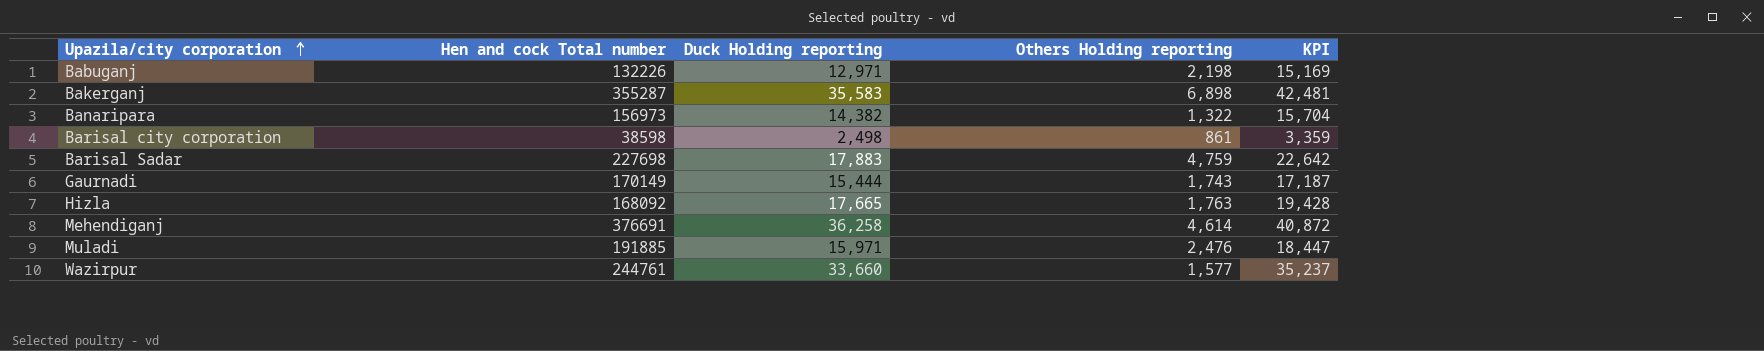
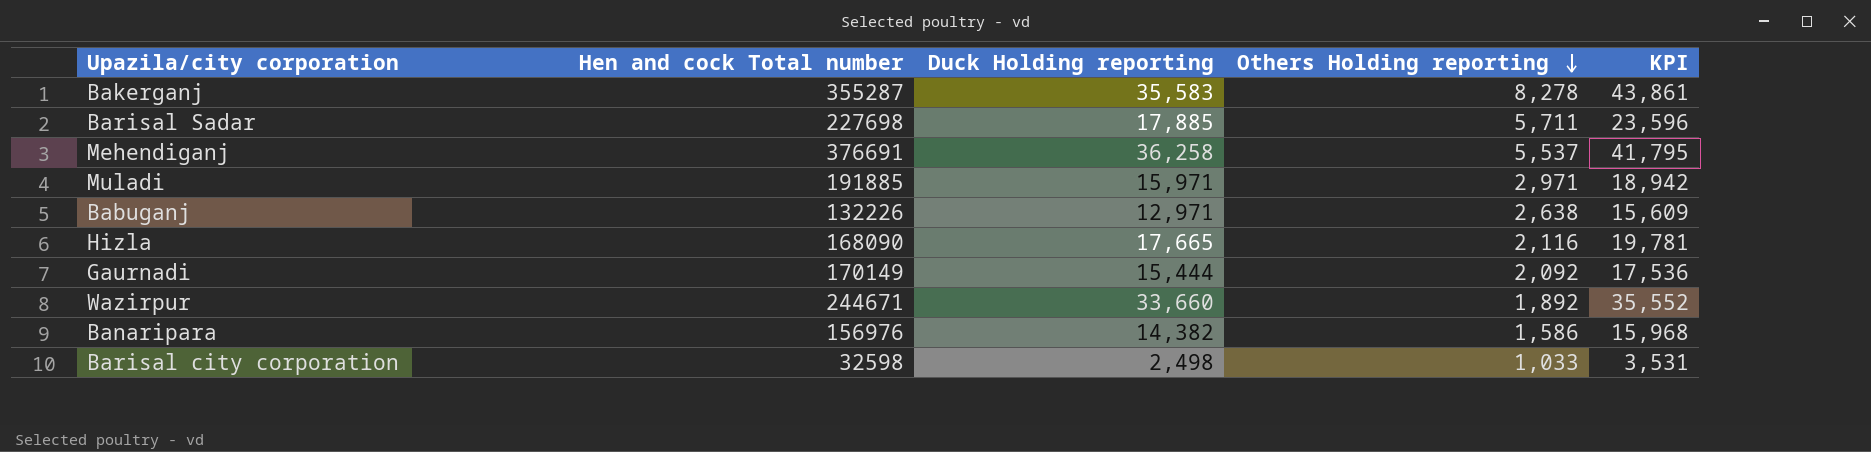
row order: Upazila/city corporation ascending -> Others Holding reporting descending
Bakerganj | Others Holding reporting: 6,898 -> 8,278
Bakerganj | KPI: 42,481 -> 43,861
Barisal Sadar | Duck Holding reporting: 17,883 -> 17,885
Barisal Sadar | Others Holding reporting: 4,759 -> 5,711
Barisal Sadar | KPI: 22,642 -> 23,596
Mehendiganj | Others Holding reporting: 4,614 -> 5,537
Mehendiganj | KPI: 40,872 -> 41,795
Muladi | Others Holding reporting: 2,476 -> 2,971
Muladi | KPI: 18,447 -> 18,942
Babuganj | Others Holding reporting: 2,198 -> 2,638
Babuganj | KPI: 15,169 -> 15,609
Hizla | Hen and cock Total number: 168092 -> 168090
Hizla | Others Holding reporting: 1,763 -> 2,116
Hizla | KPI: 19,428 -> 19,781
Gaurnadi | Others Holding reporting: 1,743 -> 2,092
Gaurnadi | KPI: 17,187 -> 17,536
Wazirpur | Hen and cock Total number: 244761 -> 244671
Wazirpur | Others Holding reporting: 1,577 -> 1,892
Wazirpur | KPI: 35,237 -> 35,552
Banaripara | Hen and cock Total number: 156973 -> 156976
Banaripara | Others Holding reporting: 1,322 -> 1,586
Banaripara | KPI: 15,704 -> 15,968
Barisal city corporation | Hen and cock Total number: 38598 -> 32598
Barisal city corporation | Others Holding reporting: 861 -> 1,033
Barisal city corporation | KPI: 3,359 -> 3,531

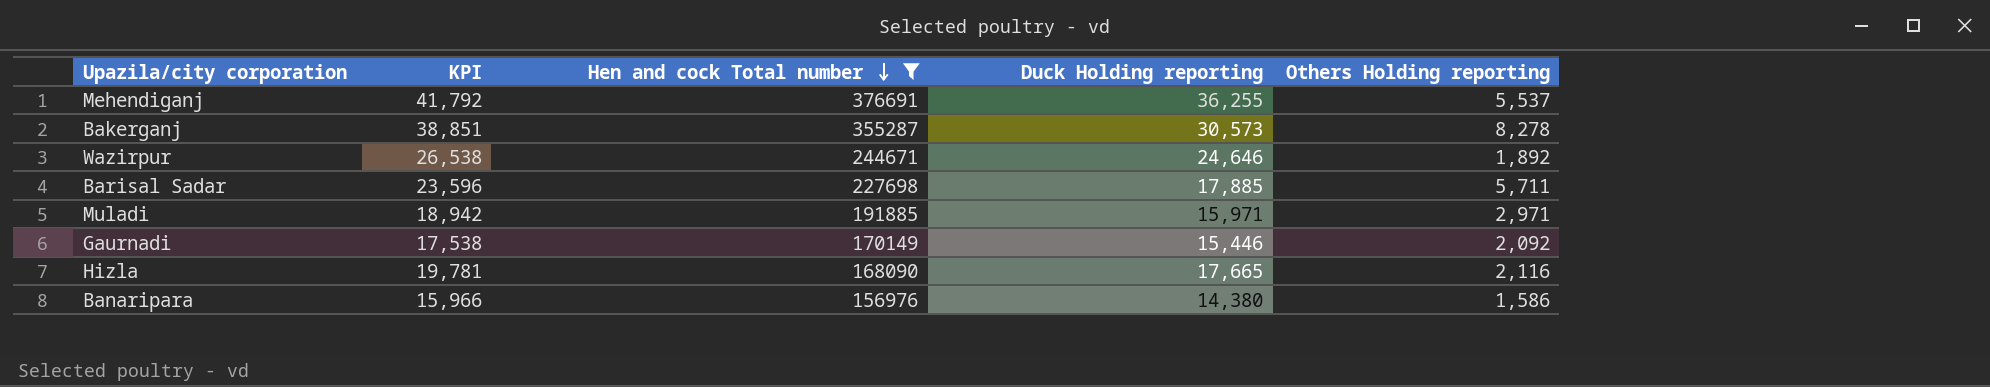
filter: none -> Hen and cock Total number >= 156976
row order: Others Holding reporting descending -> Hen and cock Total number descending
column KPI | position: 5 -> 2
Mehendiganj | KPI: 41,795 -> 41,792
Mehendiganj | Duck Holding reporting: 36,258 -> 36,255
Bakerganj | KPI: 43,861 -> 38,851
Bakerganj | Duck Holding reporting: 35,583 -> 30,573
Wazirpur | KPI: 35,552 -> 26,538
Wazirpur | Duck Holding reporting: 33,660 -> 24,646
Gaurnadi | KPI: 17,536 -> 17,538
Gaurnadi | Duck Holding reporting: 15,444 -> 15,446
Banaripara | KPI: 15,968 -> 15,966
Banaripara | Duck Holding reporting: 14,382 -> 14,380

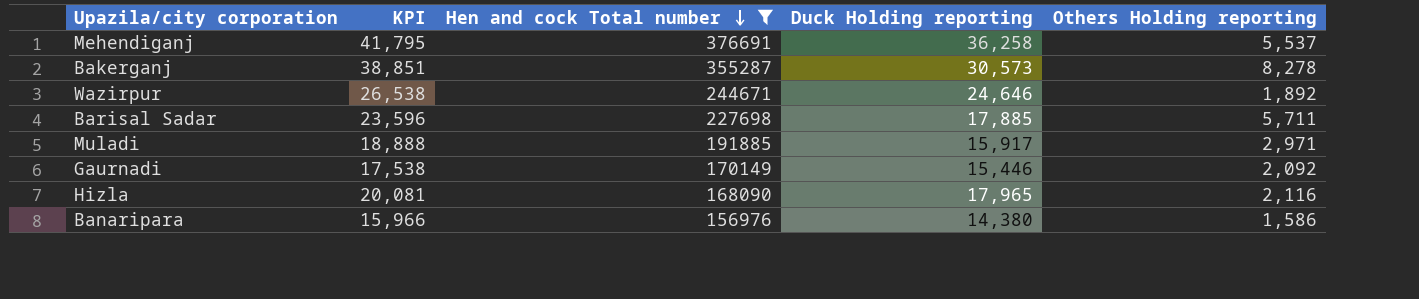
Mehendiganj | KPI: 41,792 -> 41,795
Mehendiganj | Duck Holding reporting: 36,255 -> 36,258
Muladi | KPI: 18,942 -> 18,888
Muladi | Duck Holding reporting: 15,971 -> 15,917
Hizla | KPI: 19,781 -> 20,081
Hizla | Duck Holding reporting: 17,665 -> 17,965

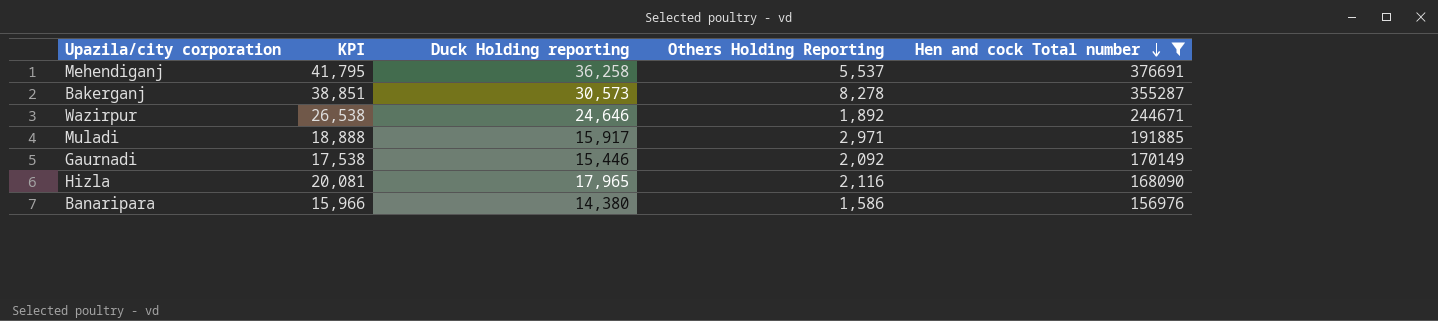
column name: Others Holding reporting -> Others Holding Reporting
column Hen and cock Total number | position: 3 -> 5
row Barisal Sadar: 23,596 | 227698 | 17,885 | 5,711 -> none

